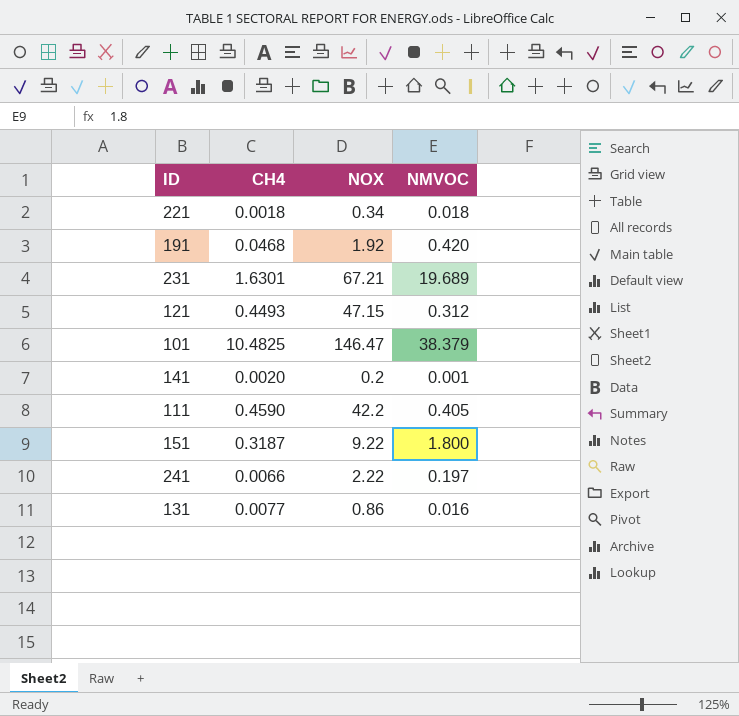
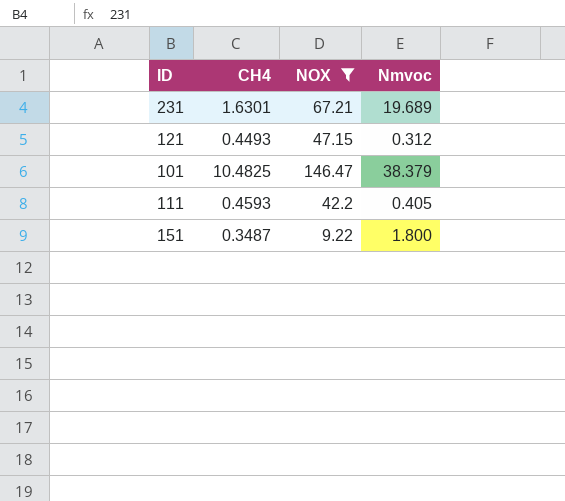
filter: none -> NOX >= 9.22
column name: NMVOC -> Nmvoc
111 | CH4: 0.4590 -> 0.4593
151 | CH4: 0.3187 -> 0.3487

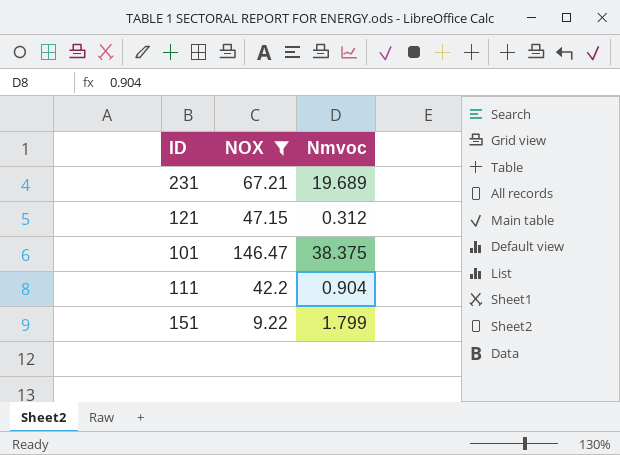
column CH4 | position: 2 -> none
101 | Nmvoc: 38.379 -> 38.375
111 | Nmvoc: 0.405 -> 0.904
151 | Nmvoc: 1.800 -> 1.799

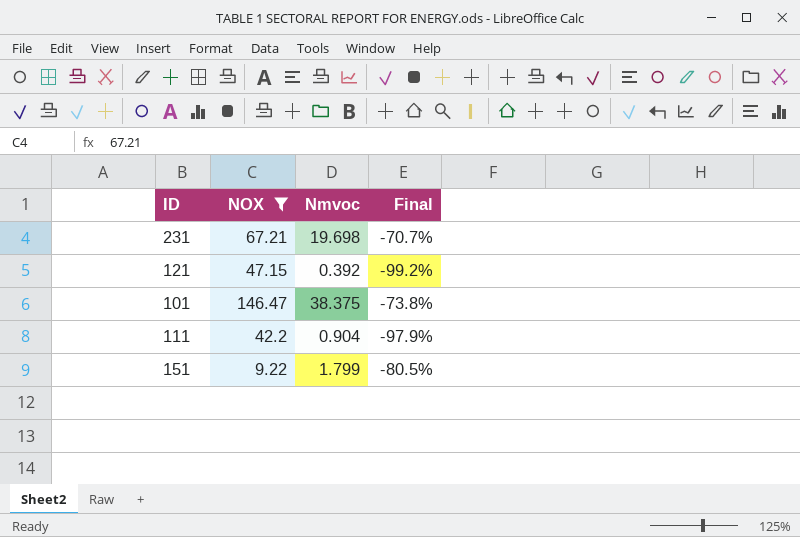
column Final | formula: none -> ([Nmvoc] - [NOX]) / [NOX]
231 | Nmvoc: 19.689 -> 19.698
121 | Nmvoc: 0.312 -> 0.392

